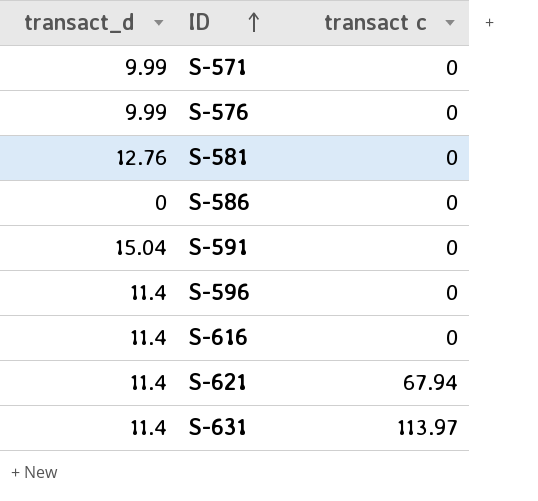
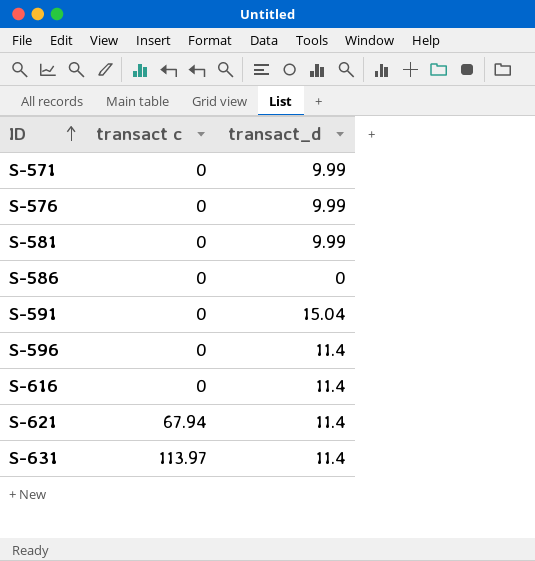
column transact_d | position: 1 -> 3
S-581 | transact_d: 12.76 -> 9.99

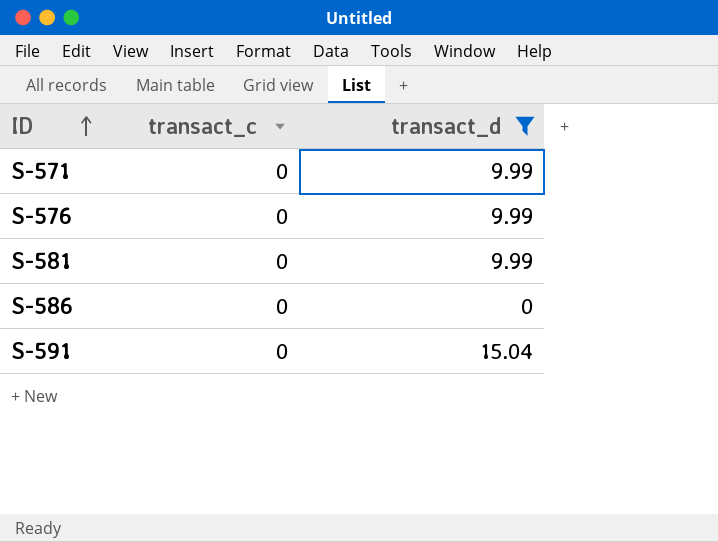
filter: none -> transact_d != 11.4
column name: transact c -> transact_c

